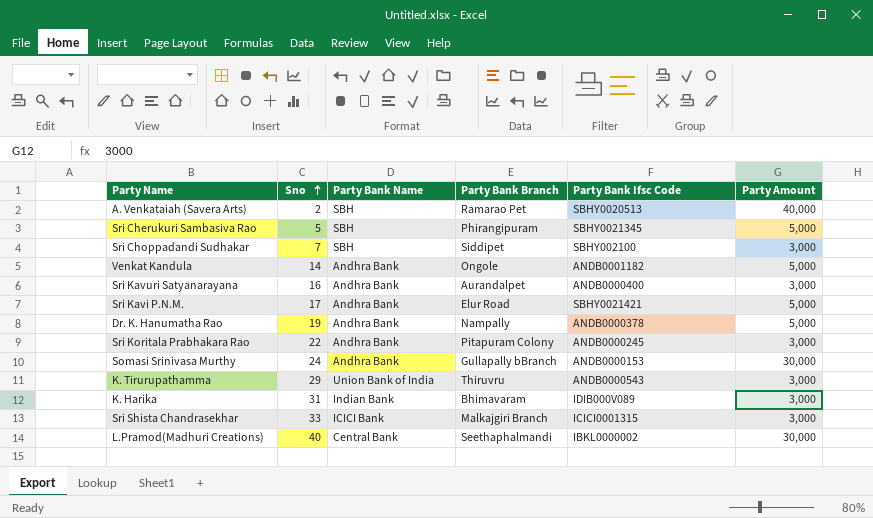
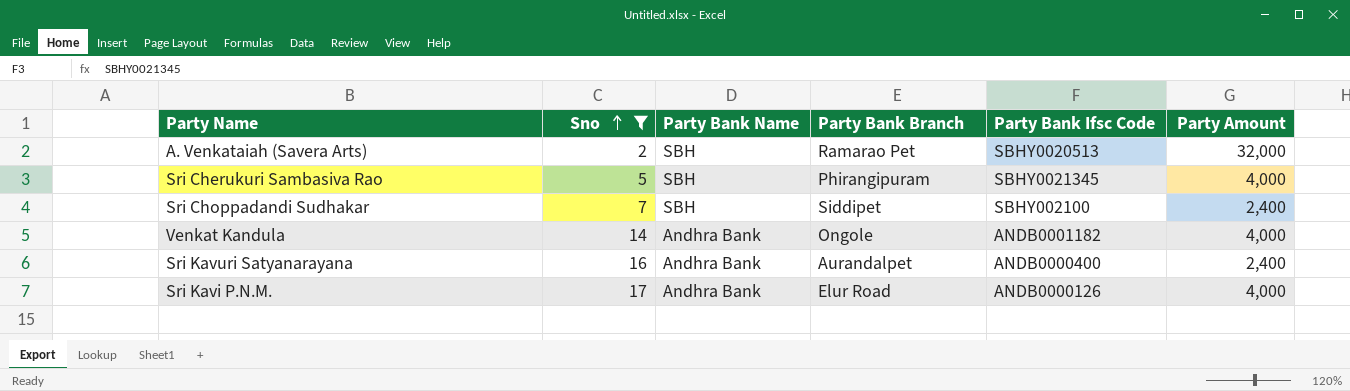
filter: none -> Sno <= 17
A. Venkataiah (Savera Arts) | Party Amount: 40,000 -> 32,000
Sri Cherukuri Sambasiva Rao | Party Amount: 5,000 -> 4,000
Sri Choppadandi Sudhakar | Party Amount: 3,000 -> 2,400
Venkat Kandula | Party Amount: 5,000 -> 4,000
Sri Kavuri Satyanarayana | Party Amount: 3,000 -> 2,400
Sri Kavi P.N.M. | Party Bank Ifsc Code: SBHY0021421 -> ANDB0000126
Sri Kavi P.N.M. | Party Amount: 5,000 -> 4,000

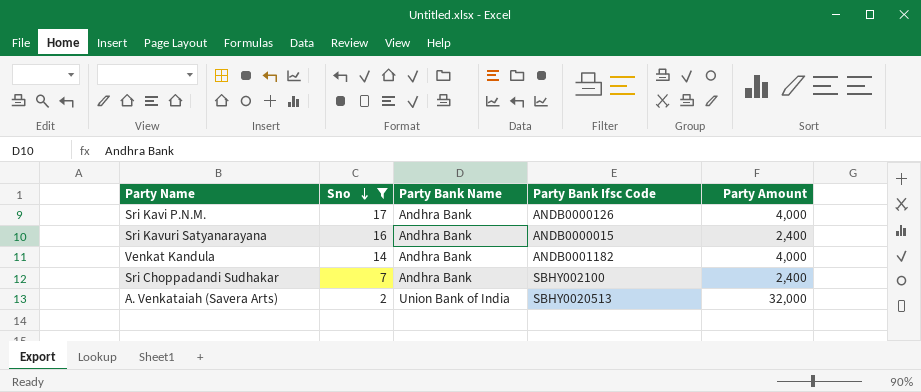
row order: Sno ascending -> Sno descending
column Party Bank Branch | position: 4 -> none
row Sri Cherukuri Sambasiva Rao: 5 | SBH | Phirangipuram | SBHY0021345 | 4,000 -> none
Sri Kavuri Satyanarayana | Party Bank Ifsc Code: ANDB0000400 -> ANDB0000015
Sri Choppadandi Sudhakar | Party Bank Name: SBH -> Andhra Bank
A. Venkataiah (Savera Arts) | Party Bank Name: SBH -> Union Bank of India

